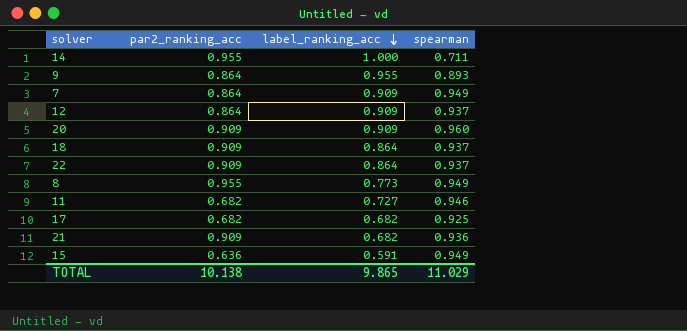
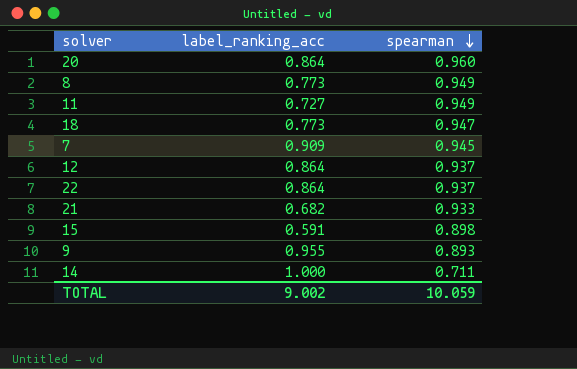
row order: label_ranking_acc descending -> spearman descending
column par2_ranking_acc | position: 2 -> none
row 17: 0.682 | 0.682 | 0.925 -> none
20 | label_ranking_acc: 0.909 -> 0.864
11 | spearman: 0.946 -> 0.949
18 | label_ranking_acc: 0.864 -> 0.773
18 | spearman: 0.937 -> 0.947
7 | spearman: 0.949 -> 0.945
12 | label_ranking_acc: 0.909 -> 0.864
21 | spearman: 0.936 -> 0.933
15 | spearman: 0.949 -> 0.898
TOTAL | label_ranking_acc: 9.865 -> 9.002
TOTAL | spearman: 11.029 -> 10.059

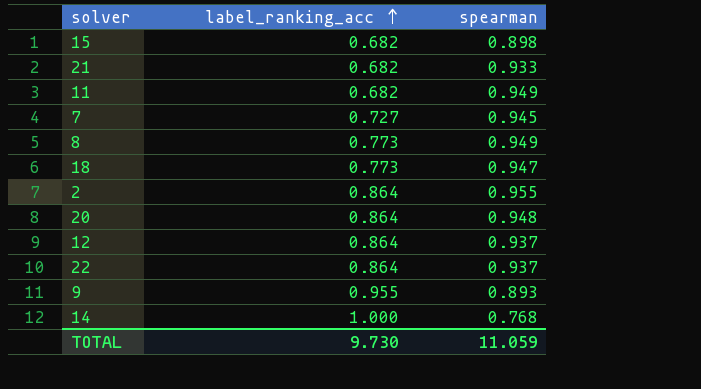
row order: spearman descending -> label_ranking_acc ascending
15 | label_ranking_acc: 0.591 -> 0.682
11 | label_ranking_acc: 0.727 -> 0.682
7 | label_ranking_acc: 0.909 -> 0.727
row 2: none -> 0.864 | 0.955
20 | spearman: 0.960 -> 0.948
14 | spearman: 0.711 -> 0.768
TOTAL | label_ranking_acc: 9.002 -> 9.730
TOTAL | spearman: 10.059 -> 11.059

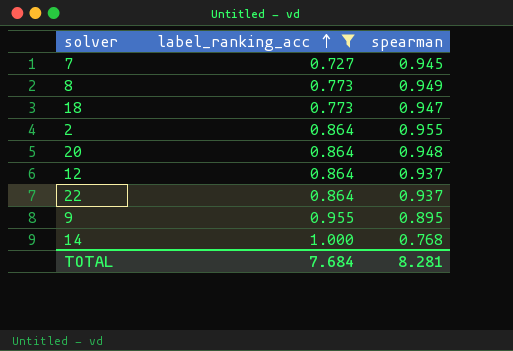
filter: none -> label_ranking_acc != 0.682
9 | spearman: 0.893 -> 0.895
TOTAL | label_ranking_acc: 9.730 -> 7.684
TOTAL | spearman: 11.059 -> 8.281

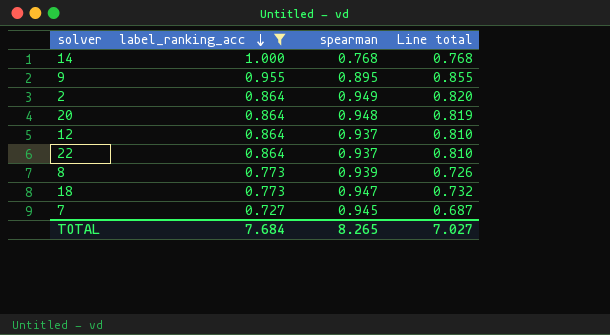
row order: label_ranking_acc ascending -> label_ranking_acc descending
column Line total | formula: none -> [label_ranking_acc] * [spearman]
2 | spearman: 0.955 -> 0.949
8 | spearman: 0.949 -> 0.939
TOTAL | spearman: 8.281 -> 8.265

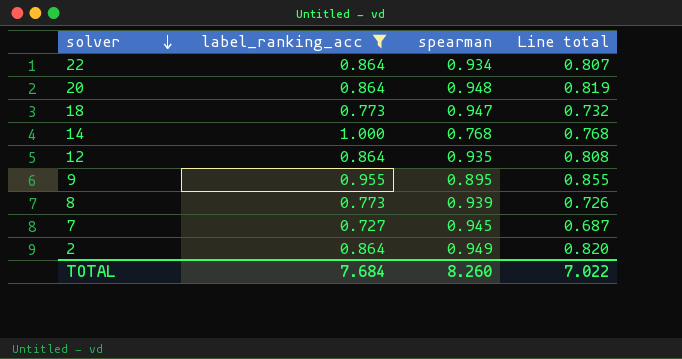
row order: label_ranking_acc descending -> solver descending
22 | spearman: 0.937 -> 0.934
22 | Line total: 0.810 -> 0.807
12 | spearman: 0.937 -> 0.935
12 | Line total: 0.810 -> 0.808
TOTAL | spearman: 8.265 -> 8.260
TOTAL | Line total: 7.027 -> 7.022

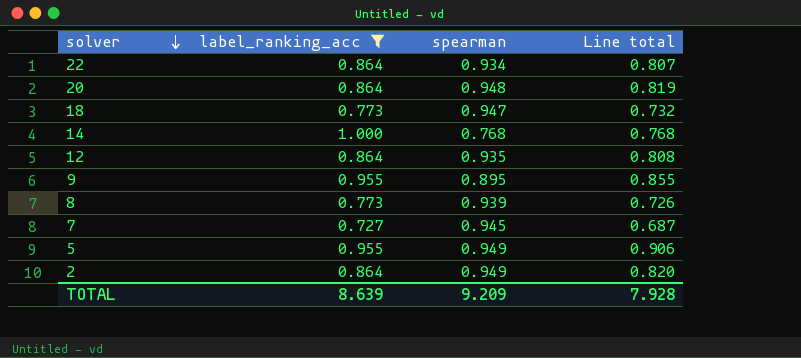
row 5: none -> 0.955 | 0.949 | 0.906
TOTAL | label_ranking_acc: 7.684 -> 8.639
TOTAL | spearman: 8.260 -> 9.209
TOTAL | Line total: 7.022 -> 7.928

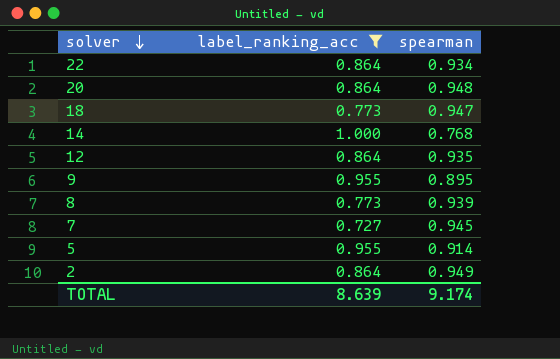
column Line total | formula: [label_ranking_acc] * [spearman] -> none
5 | spearman: 0.949 -> 0.914
TOTAL | spearman: 9.209 -> 9.174

